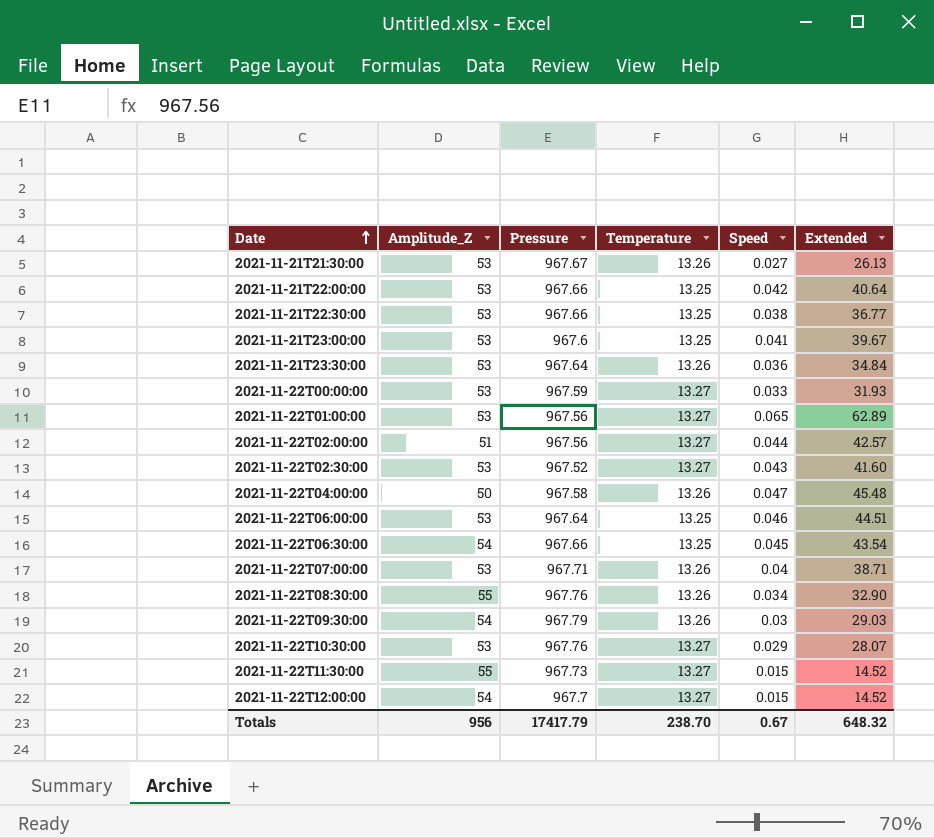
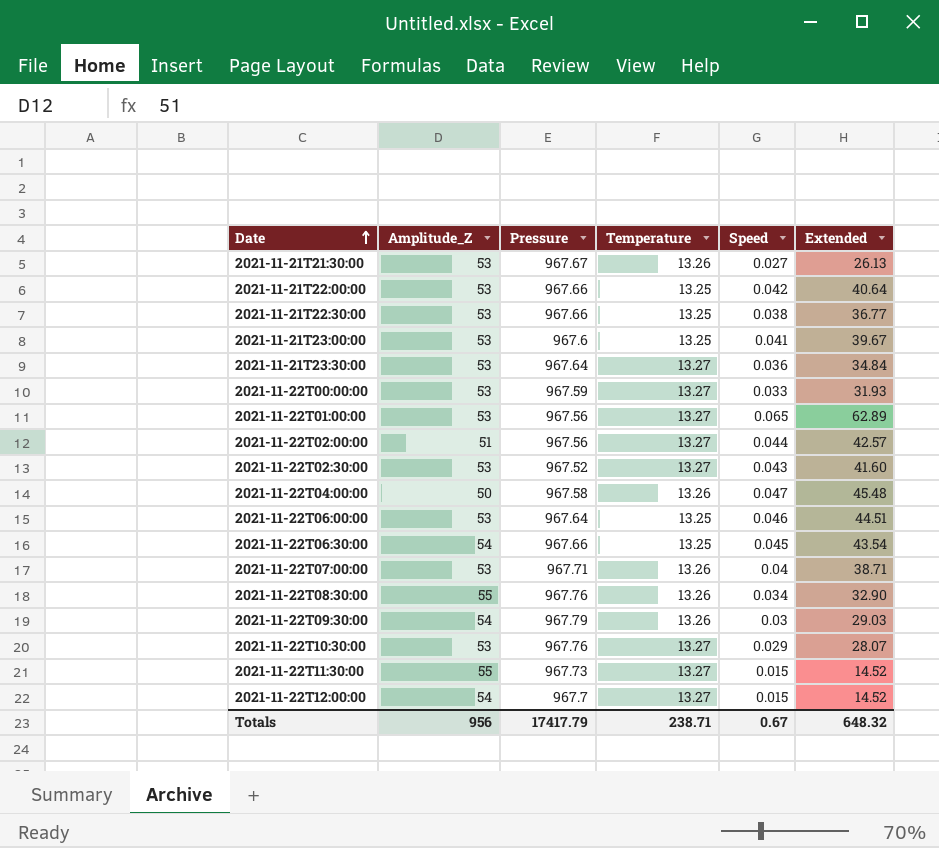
2021-11-21T23:30:00 | Temperature: 13.26 -> 13.27
Totals | Temperature: 238.70 -> 238.71

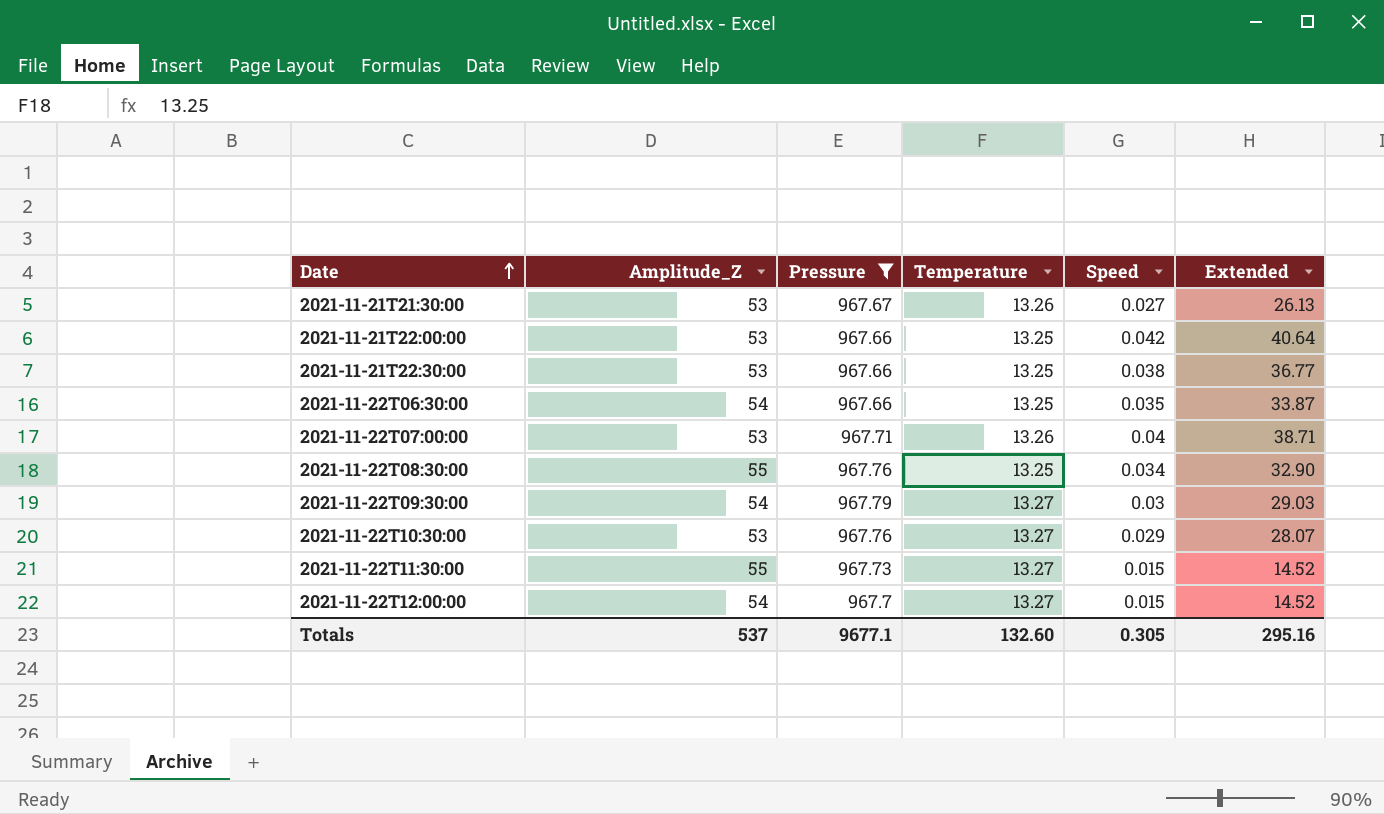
filter: none -> Pressure >= 967.66
2021-11-22T06:30:00 | Speed: 0.045 -> 0.035
2021-11-22T06:30:00 | Extended: 43.54 -> 33.87
2021-11-22T08:30:00 | Temperature: 13.26 -> 13.25
2021-11-22T09:30:00 | Temperature: 13.26 -> 13.27
Totals | Amplitude_Z: 956 -> 537
Totals | Pressure: 17417.79 -> 9677.1
Totals | Temperature: 238.71 -> 132.60
Totals | Speed: 0.67 -> 0.305
Totals | Extended: 648.32 -> 295.16

